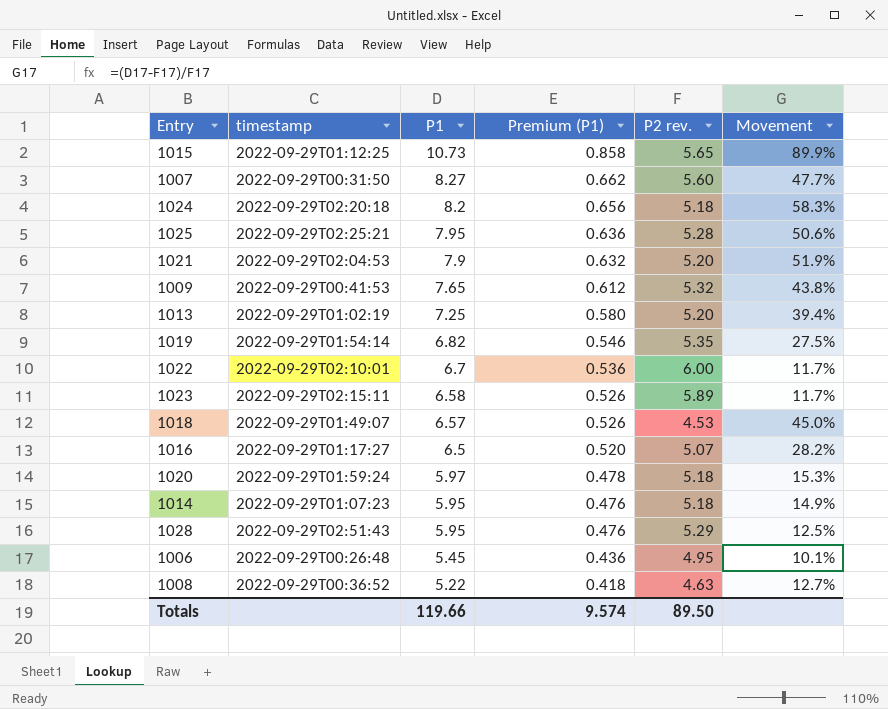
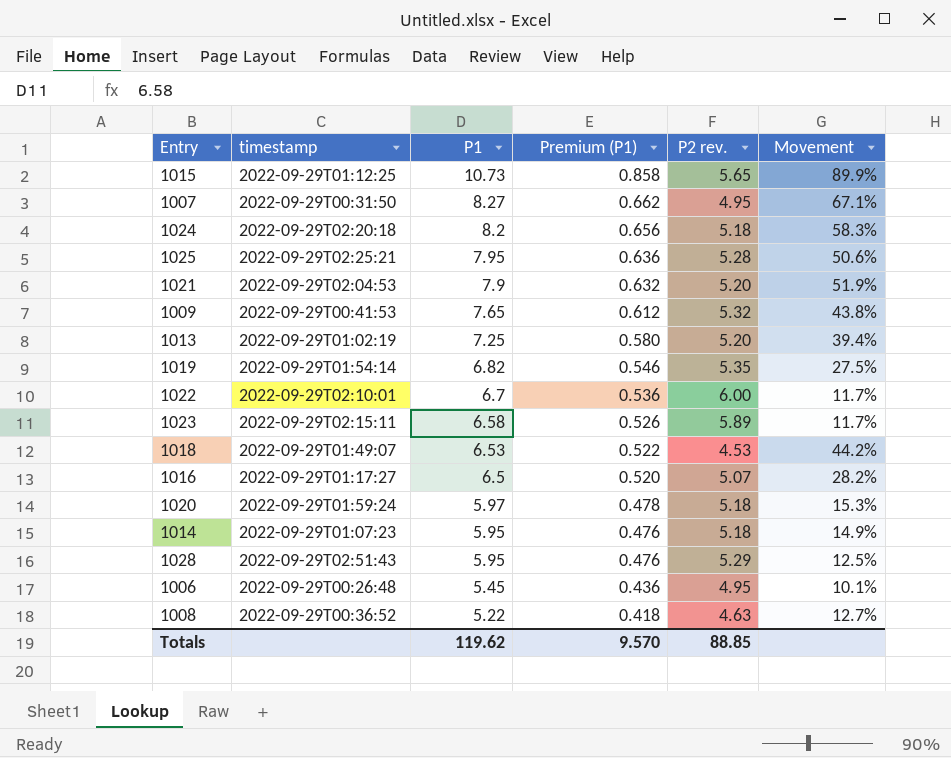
1007 | P2 rev.: 5.60 -> 4.95
1007 | Movement: 47.7% -> 67.1%
1018 | P1: 6.57 -> 6.53
1018 | Premium (P1): 0.526 -> 0.522
1018 | Movement: 45.0% -> 44.2%
Totals | P1: 119.66 -> 119.62
Totals | Premium (P1): 9.574 -> 9.570
Totals | P2 rev.: 89.50 -> 88.85

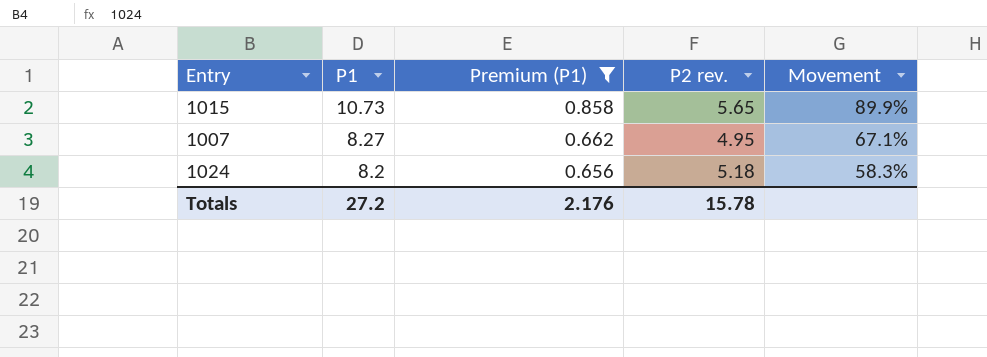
filter: none -> Premium (P1) >= 0.656
column timestamp | position: 2 -> none
Totals | P1: 119.62 -> 27.2
Totals | Premium (P1): 9.570 -> 2.176
Totals | P2 rev.: 88.85 -> 15.78

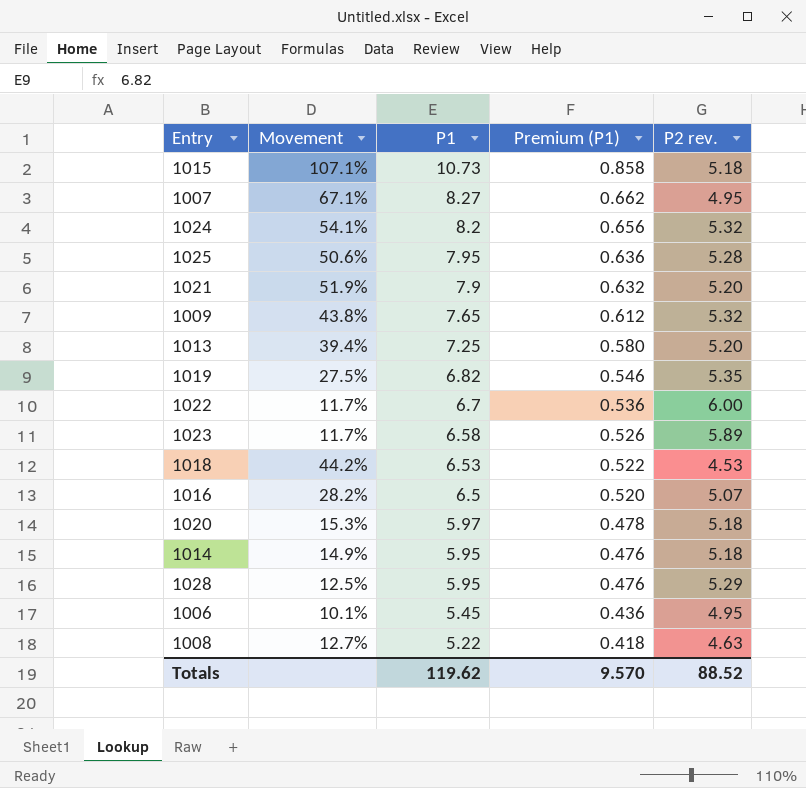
filter: Premium (P1) >= 0.656 -> none
column Movement | position: 5 -> 2
1015 | Movement: 89.9% -> 107.1%
1015 | P2 rev.: 5.65 -> 5.18
1024 | Movement: 58.3% -> 54.1%
1024 | P2 rev.: 5.18 -> 5.32
Totals | P1: 27.2 -> 119.62
Totals | Premium (P1): 2.176 -> 9.570
Totals | P2 rev.: 15.78 -> 88.52

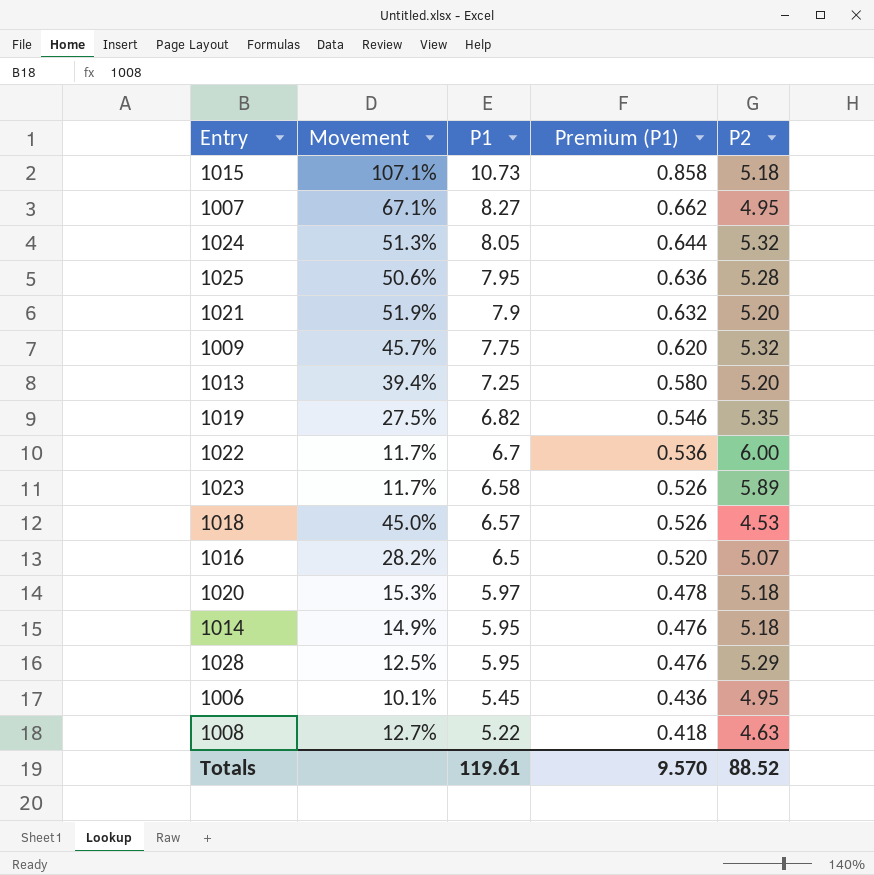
column name: P2 rev. -> P2
1024 | Movement: 54.1% -> 51.3%
1024 | P1: 8.2 -> 8.05
1024 | Premium (P1): 0.656 -> 0.644
1009 | Movement: 43.8% -> 45.7%
1009 | P1: 7.65 -> 7.75
1009 | Premium (P1): 0.612 -> 0.620
1018 | Movement: 44.2% -> 45.0%
1018 | P1: 6.53 -> 6.57
1018 | Premium (P1): 0.522 -> 0.526
Totals | P1: 119.62 -> 119.61

